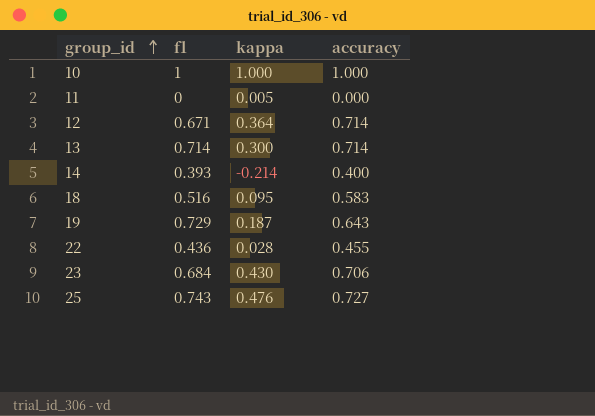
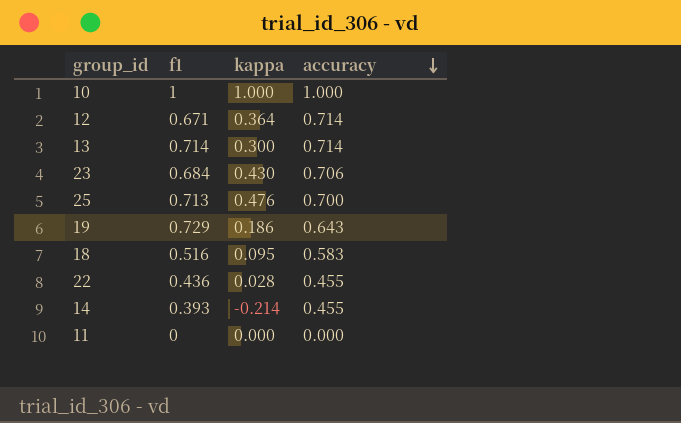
row order: group_id ascending -> accuracy descending
25 | f1: 0.743 -> 0.713
25 | accuracy: 0.727 -> 0.700
19 | kappa: 0.187 -> 0.186
14 | accuracy: 0.400 -> 0.455
11 | kappa: 0.005 -> 0.000

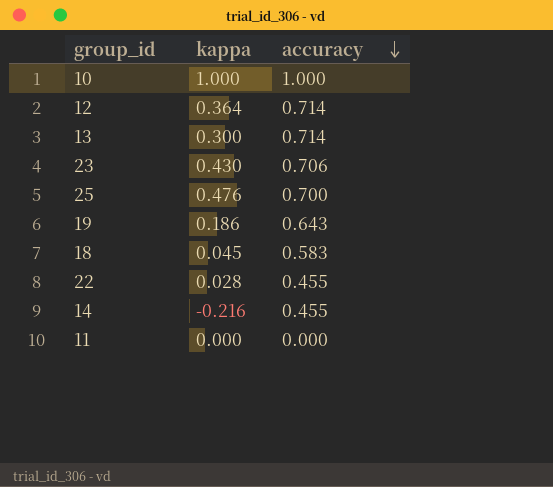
column f1 | position: 2 -> none
18 | kappa: 0.095 -> 0.045
14 | kappa: -0.214 -> -0.216

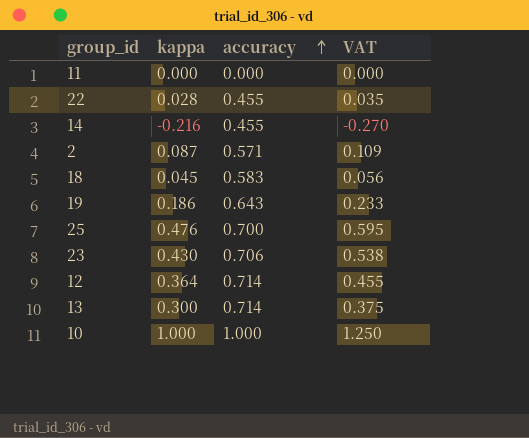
row order: accuracy descending -> accuracy ascending
column VAT | formula: none -> [kappa] * 1.25
row 2: none -> 0.087 | 0.571 | 0.109

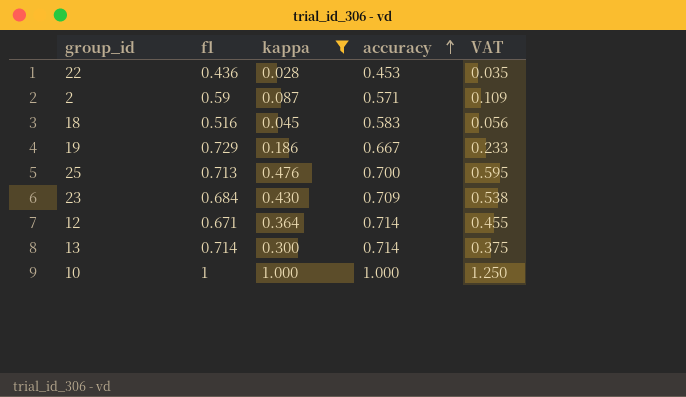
filter: none -> kappa >= 0.028
column f1 | position: none -> 2
22 | accuracy: 0.455 -> 0.453
19 | accuracy: 0.643 -> 0.667
23 | accuracy: 0.706 -> 0.709

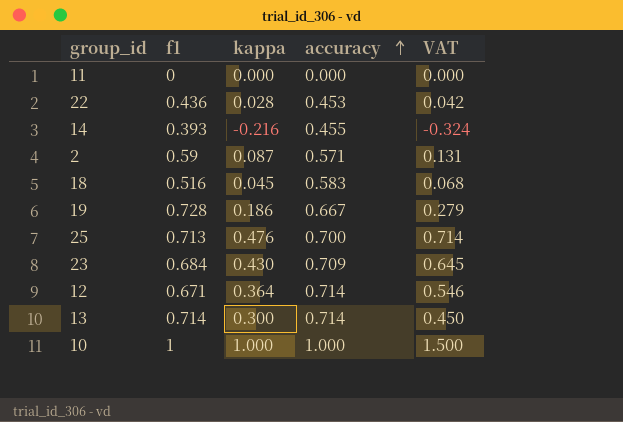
filter: kappa >= 0.028 -> none
column VAT | formula: [kappa] * 1.25 -> [kappa] * 1.5
19 | f1: 0.729 -> 0.728

